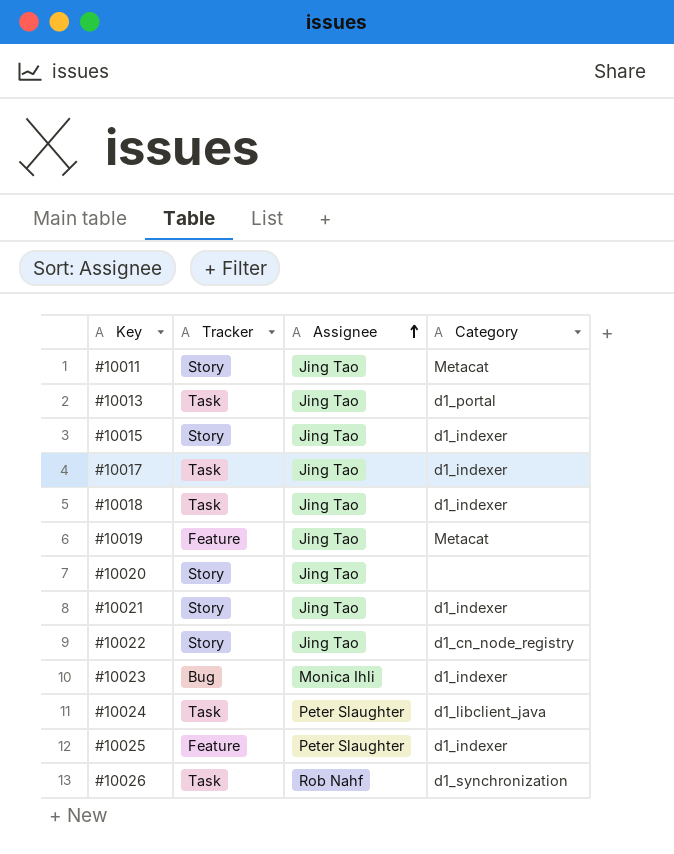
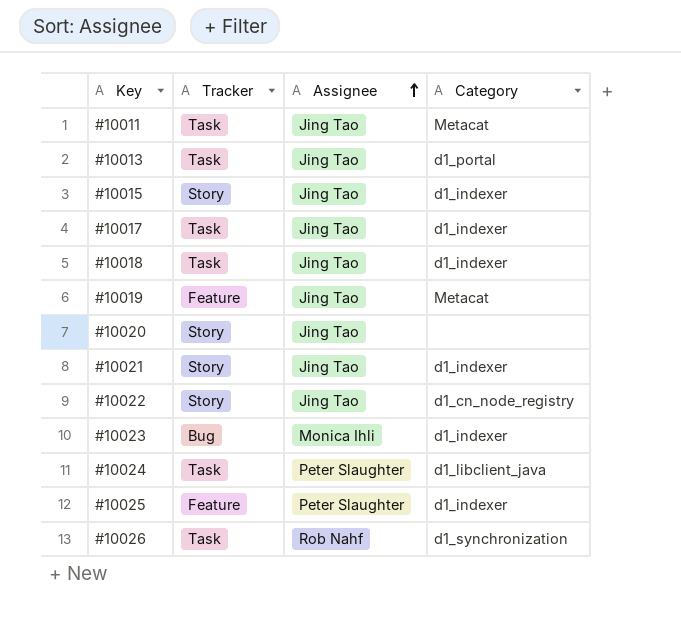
#10011 | Tracker: Story -> Task

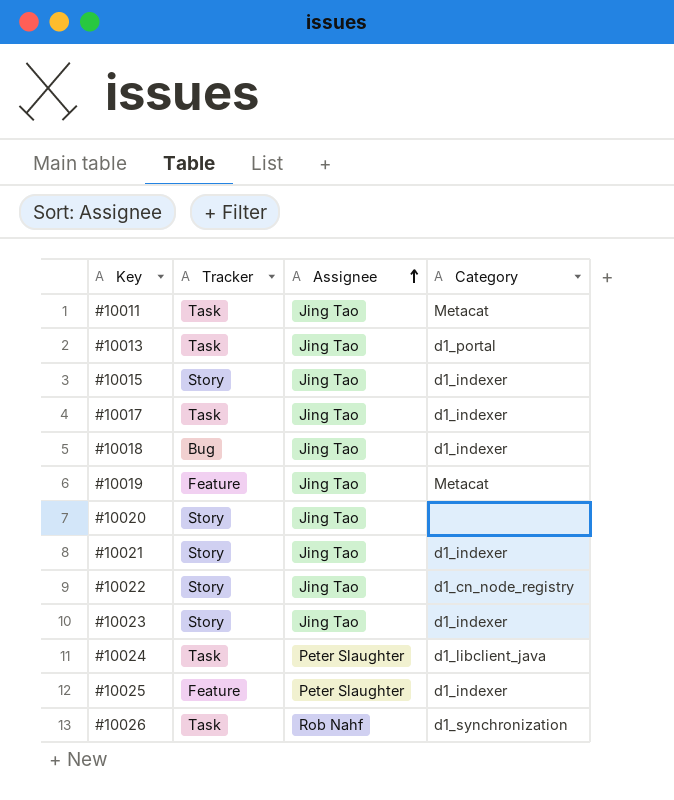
#10018 | Tracker: Task -> Bug
#10023 | Tracker: Bug -> Story
#10023 | Assignee: Monica Ihli -> Jing Tao

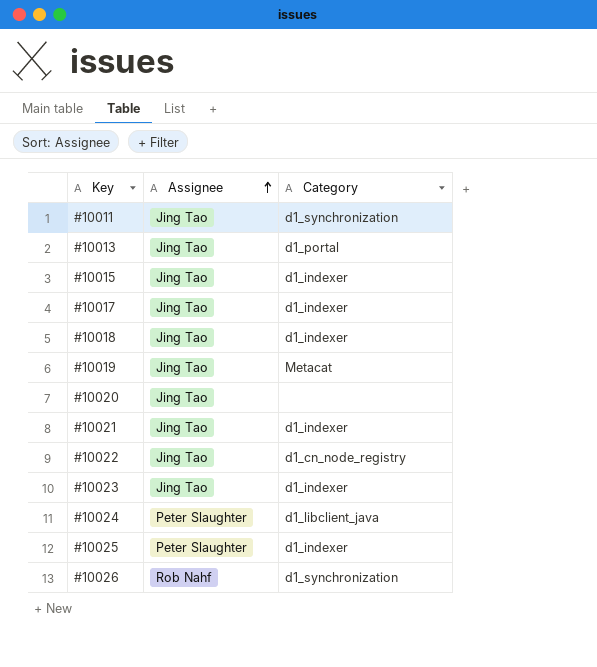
column Tracker | position: 2 -> none
#10011 | Category: Metacat -> d1_synchronization

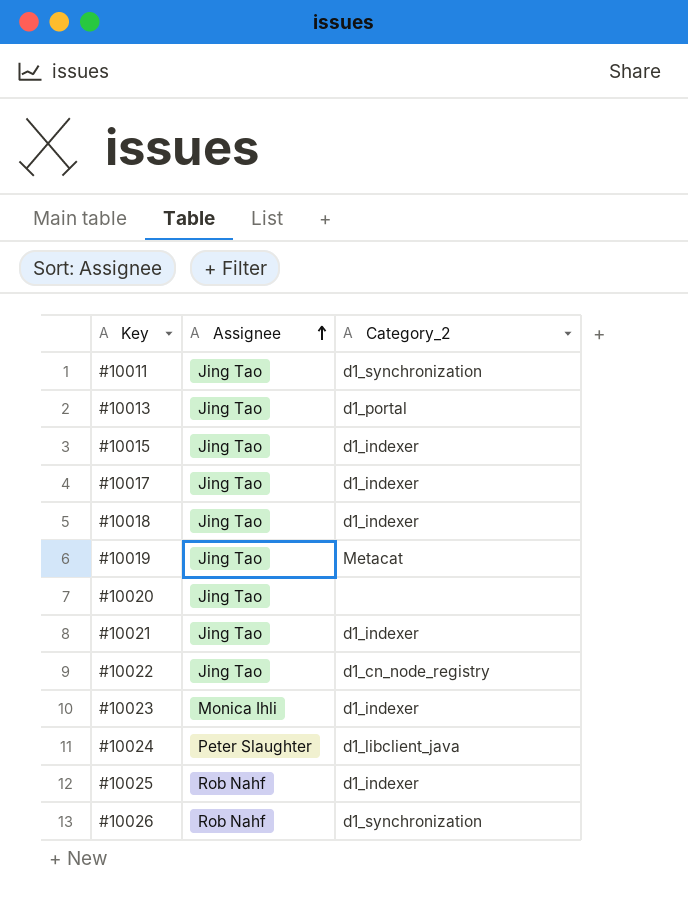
column name: Category -> Category_2
#10023 | Assignee: Jing Tao -> Monica Ihli
#10025 | Assignee: Peter Slaughter -> Rob Nahf

